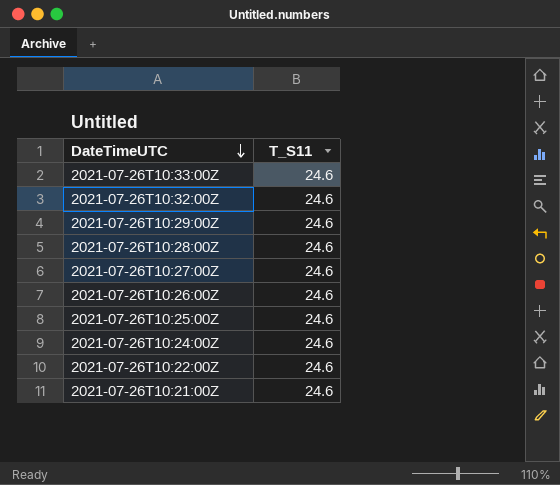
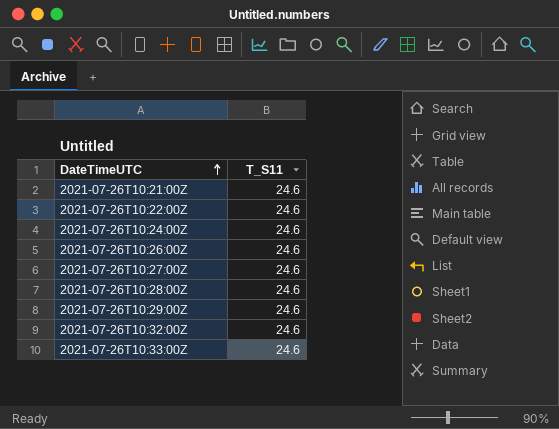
row order: DateTimeUTC descending -> DateTimeUTC ascending
row 2021-07-26T10:25:00Z: 24.6 -> none

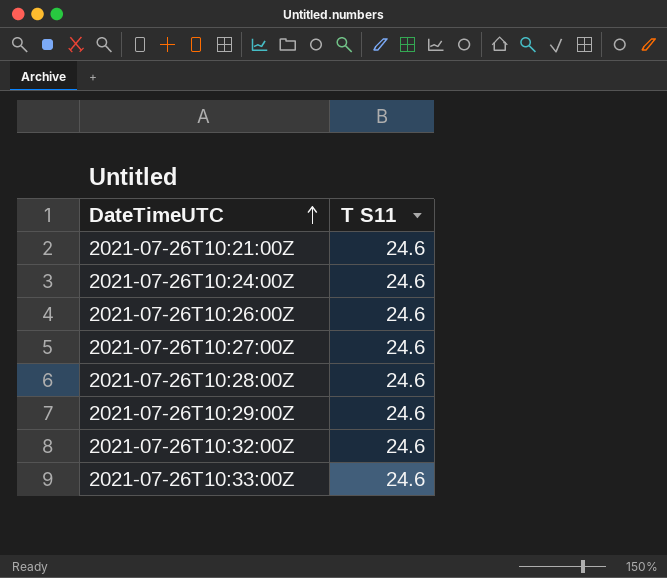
column name: T_S11 -> T S11
row 2021-07-26T10:22:00Z: 24.6 -> none

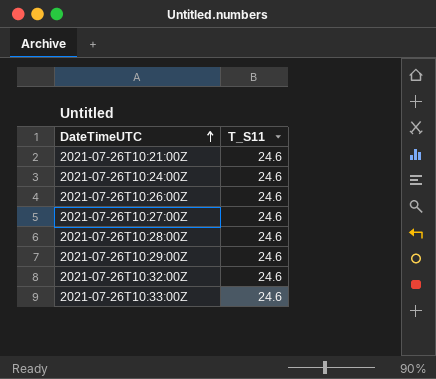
column name: T S11 -> T_S11

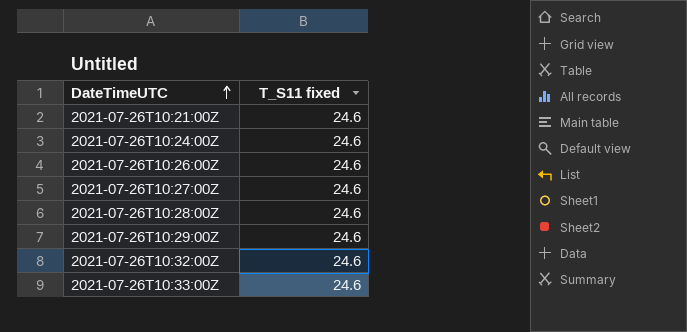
column name: T_S11 -> T_S11 fixed

